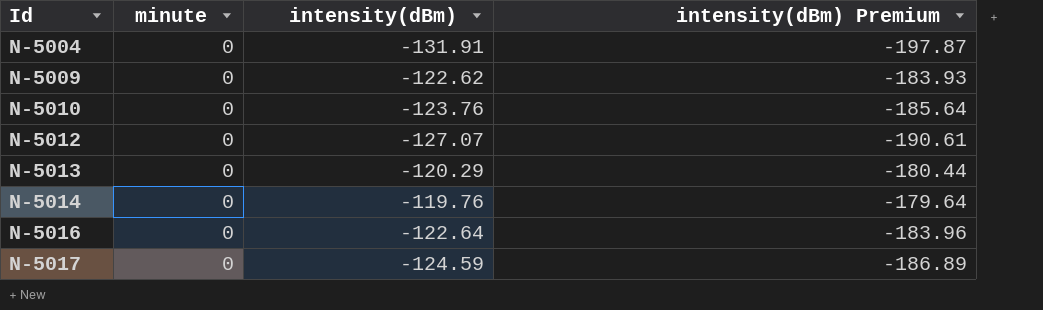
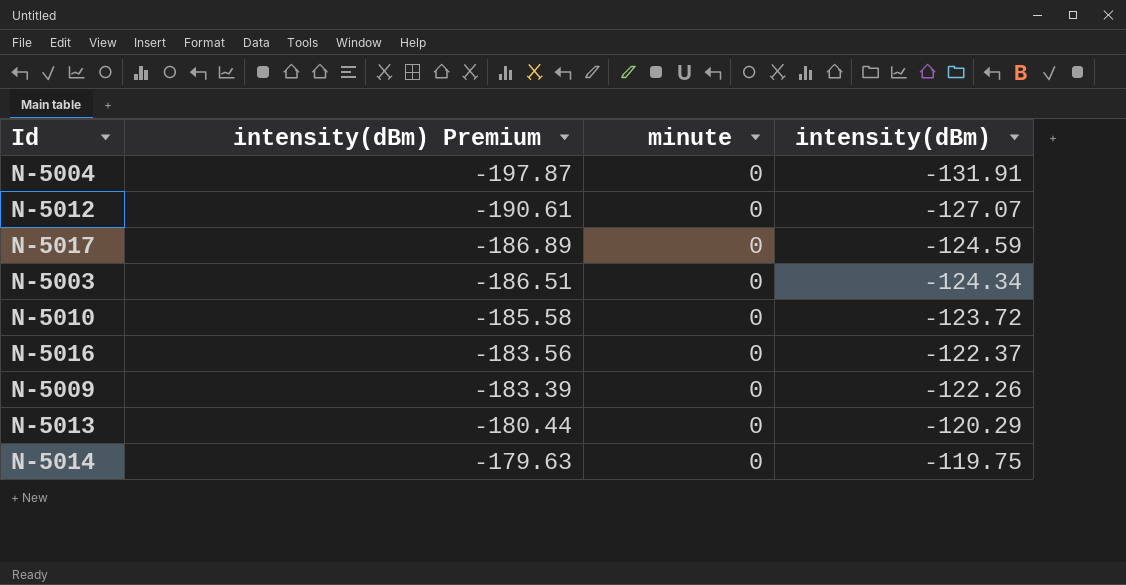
row order: Id ascending -> intensity(dBm) Premium ascending
column intensity(dBm) Premium | position: 4 -> 2
row N-5003: none -> -186.51 | 0 | -124.34
N-5010 | intensity(dBm) Premium: -185.64 -> -185.58
N-5010 | intensity(dBm): -123.76 -> -123.72
N-5016 | intensity(dBm) Premium: -183.96 -> -183.56
N-5016 | intensity(dBm): -122.64 -> -122.37
N-5009 | intensity(dBm) Premium: -183.93 -> -183.39
N-5009 | intensity(dBm): -122.62 -> -122.26
N-5014 | intensity(dBm) Premium: -179.64 -> -179.63
N-5014 | intensity(dBm): -119.76 -> -119.75

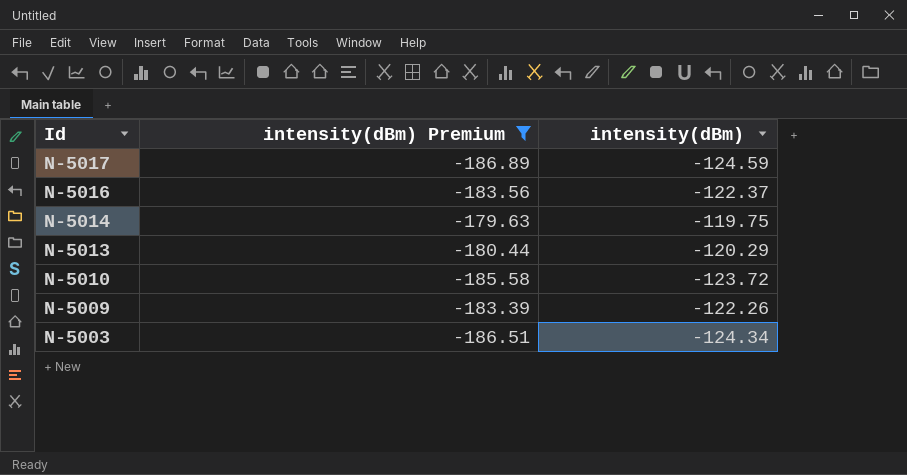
filter: none -> intensity(dBm) Premium >= -186.89
row order: intensity(dBm) Premium ascending -> Id descending
column minute | position: 3 -> none

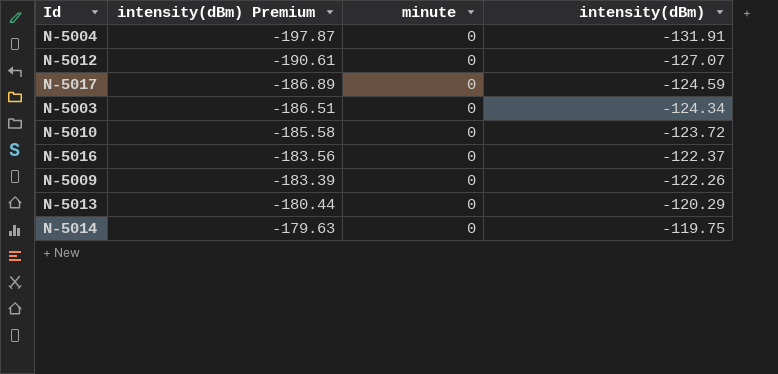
filter: intensity(dBm) Premium >= -186.89 -> none
row order: Id descending -> intensity(dBm) Premium ascending
column minute | position: none -> 3

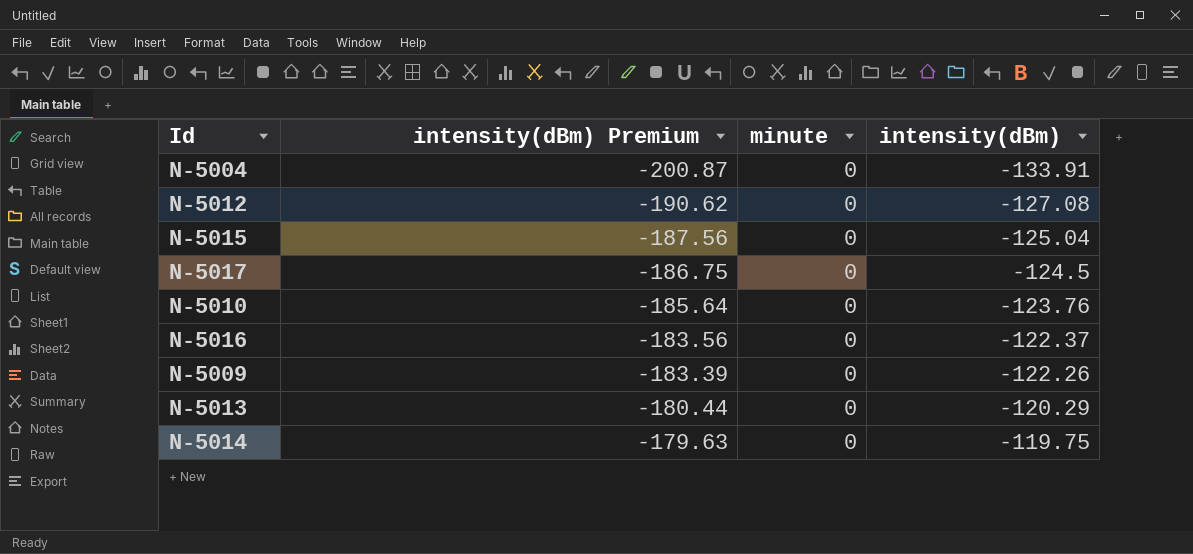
row N-5003: -186.51 | 0 | -124.34 -> none
N-5004 | intensity(dBm) Premium: -197.87 -> -200.87
N-5004 | intensity(dBm): -131.91 -> -133.91
N-5012 | intensity(dBm) Premium: -190.61 -> -190.62
N-5012 | intensity(dBm): -127.07 -> -127.08
row N-5015: none -> -187.56 | 0 | -125.04
N-5017 | intensity(dBm) Premium: -186.89 -> -186.75
N-5017 | intensity(dBm): -124.59 -> -124.5
N-5010 | intensity(dBm) Premium: -185.58 -> -185.64
N-5010 | intensity(dBm): -123.72 -> -123.76

